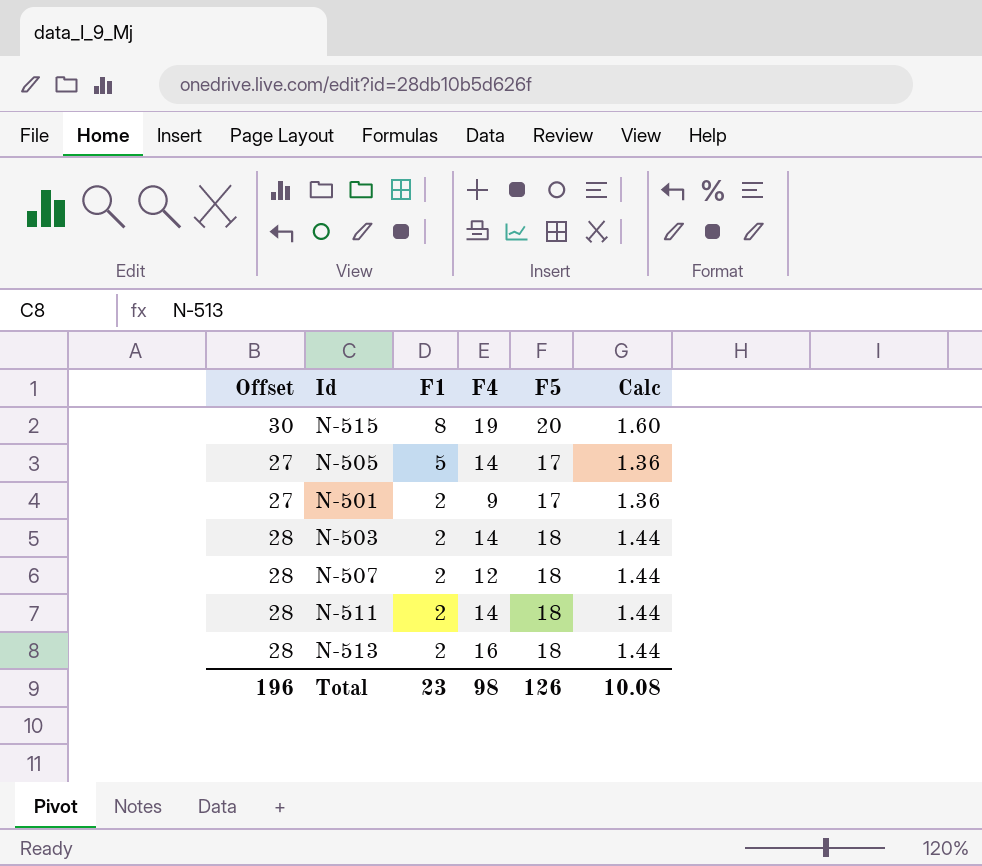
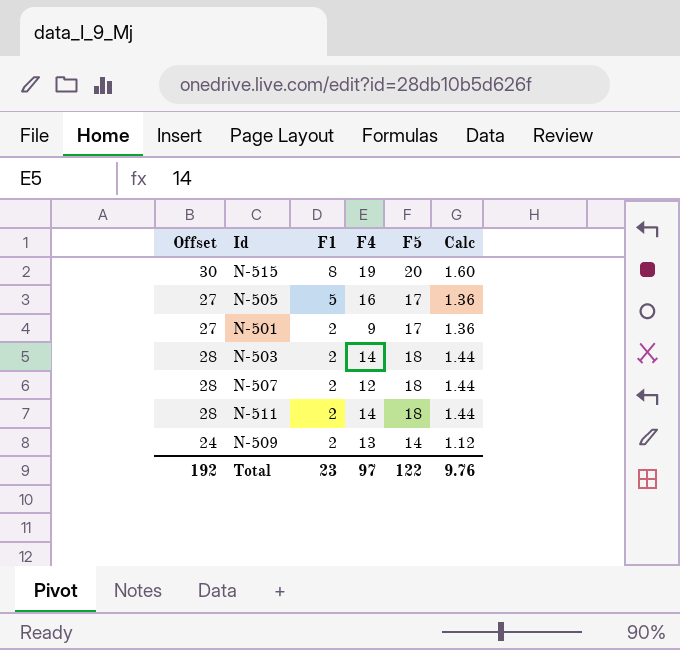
row N-513: 28 | 2 | 16 | 18 | 1.44 -> none
N-505 | F4: 14 -> 16
row N-509: none -> 24 | 2 | 13 | 14 | 1.12
Total | Offset: 196 -> 192
Total | F4: 98 -> 97
Total | F5: 126 -> 122
Total | Calc: 10.08 -> 9.76

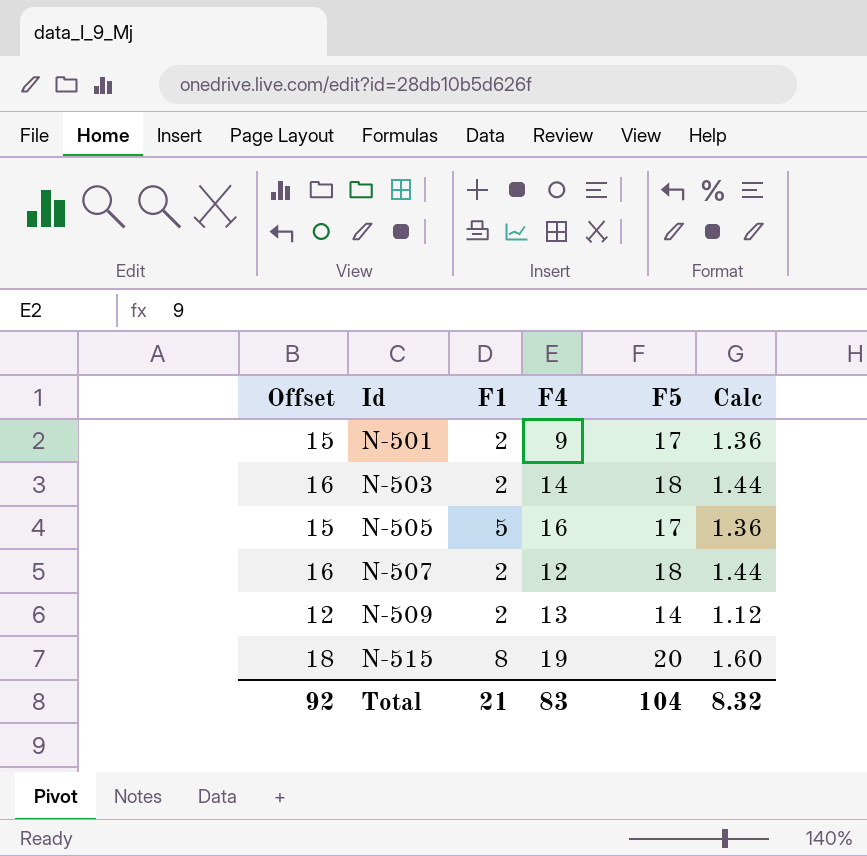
row order: F1 descending -> Id ascending
column Offset | formula: [F5] + 10 -> [F5] - 2
row N-511: 28 | 2 | 14 | 18 | 1.44 -> none
Total | Offset: 192 -> 92
Total | F1: 23 -> 21
Total | F4: 97 -> 83
Total | F5: 122 -> 104
Total | Calc: 9.76 -> 8.32

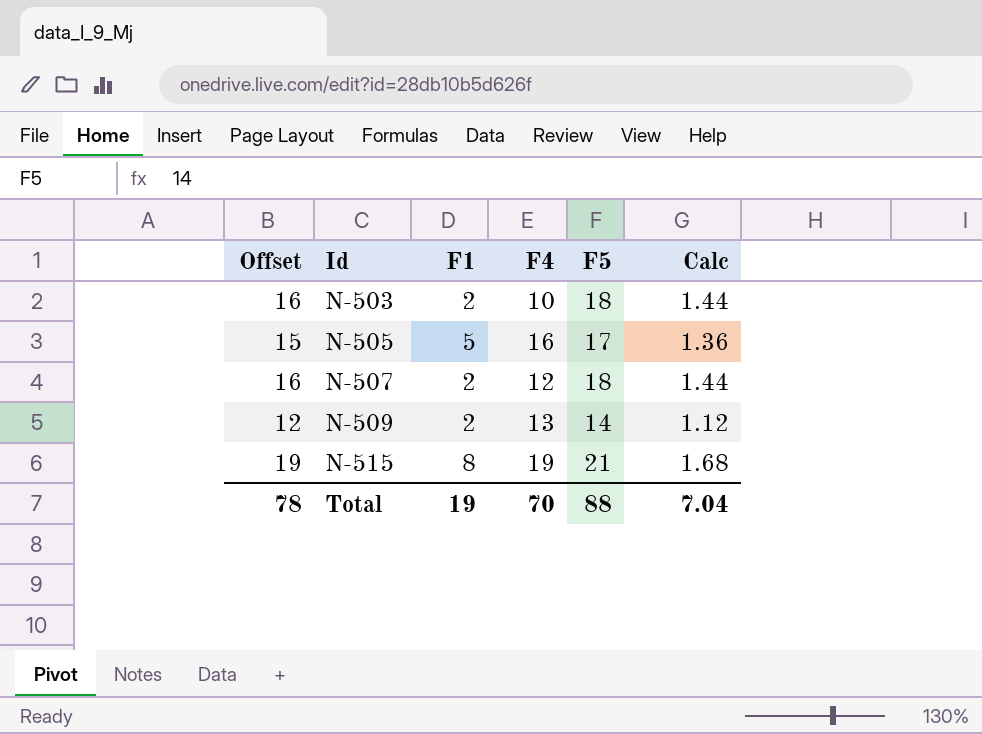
row N-501: 15 | 2 | 9 | 17 | 1.36 -> none
N-503 | F4: 14 -> 10
N-515 | Offset: 18 -> 19
N-515 | F5: 20 -> 21
N-515 | Calc: 1.60 -> 1.68
Total | Offset: 92 -> 78
Total | F1: 21 -> 19
Total | F4: 83 -> 70
Total | F5: 104 -> 88
Total | Calc: 8.32 -> 7.04

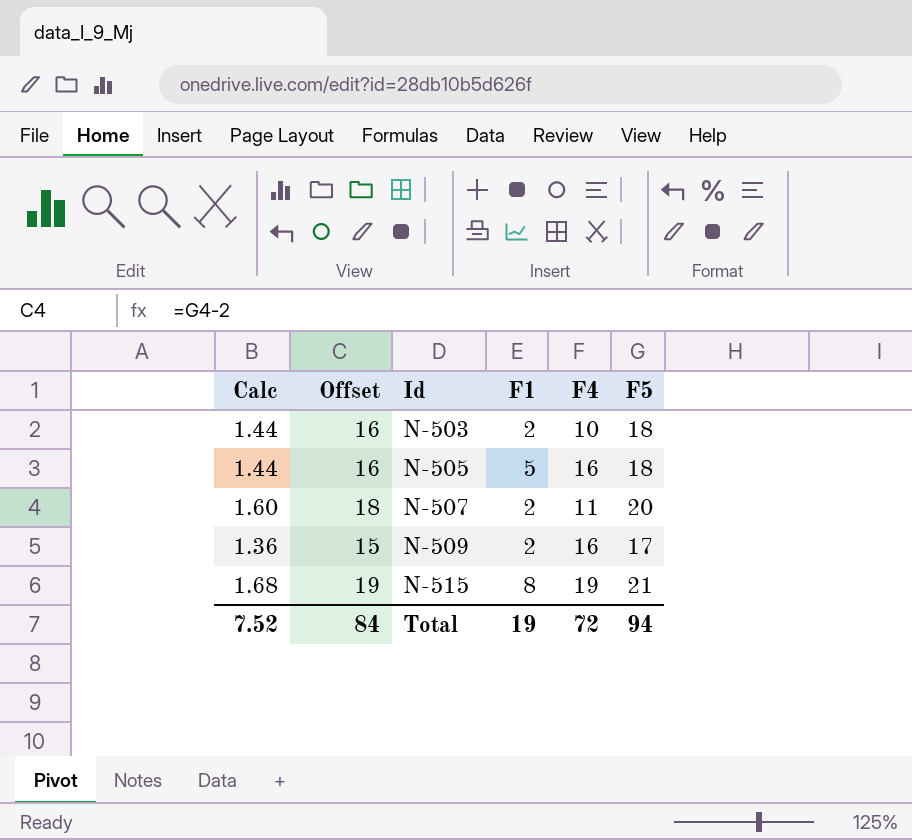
column Calc | position: 6 -> 1
N-505 | Calc: 1.36 -> 1.44
N-505 | Offset: 15 -> 16
N-505 | F5: 17 -> 18
N-507 | Calc: 1.44 -> 1.60
N-507 | Offset: 16 -> 18
N-507 | F4: 12 -> 11
N-507 | F5: 18 -> 20
N-509 | Calc: 1.12 -> 1.36
N-509 | Offset: 12 -> 15
N-509 | F4: 13 -> 16
N-509 | F5: 14 -> 17
Total | Calc: 7.04 -> 7.52
Total | Offset: 78 -> 84
Total | F4: 70 -> 72
Total | F5: 88 -> 94

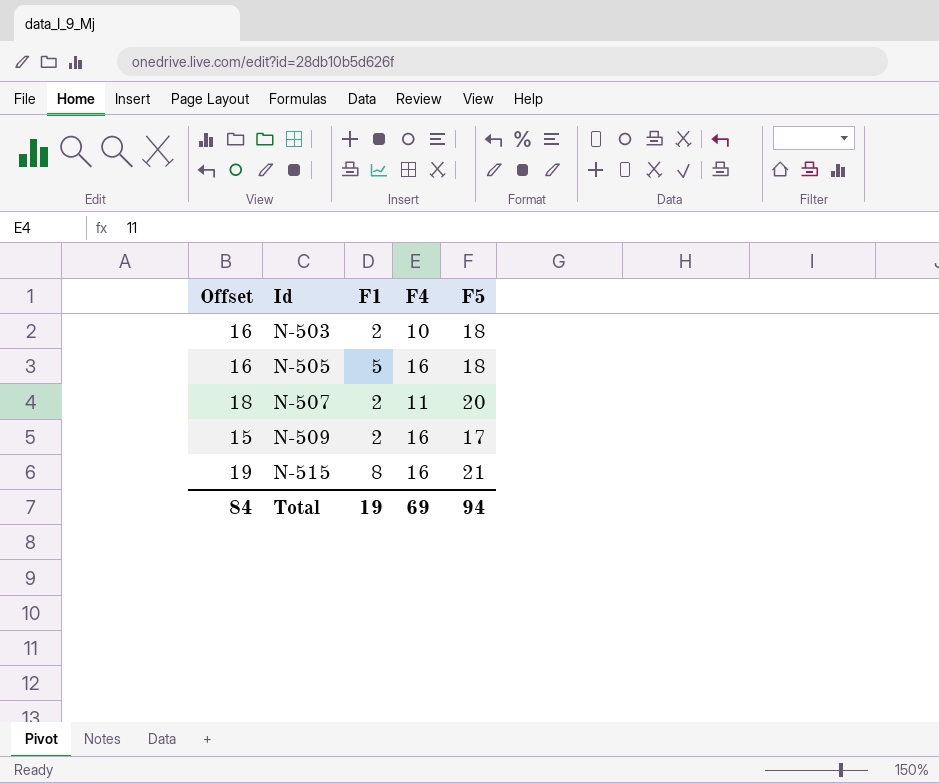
column Calc | formula: [F5] * 0.08 -> none
N-515 | F4: 19 -> 16
Total | F4: 72 -> 69

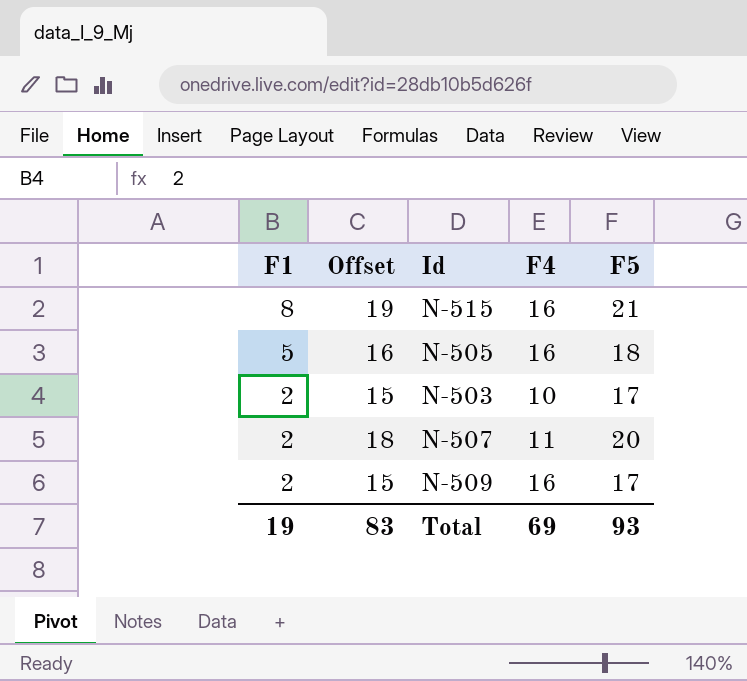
row order: Id ascending -> F1 descending
column F1 | position: 3 -> 1
N-503 | Offset: 16 -> 15
N-503 | F5: 18 -> 17
Total | Offset: 84 -> 83
Total | F5: 94 -> 93

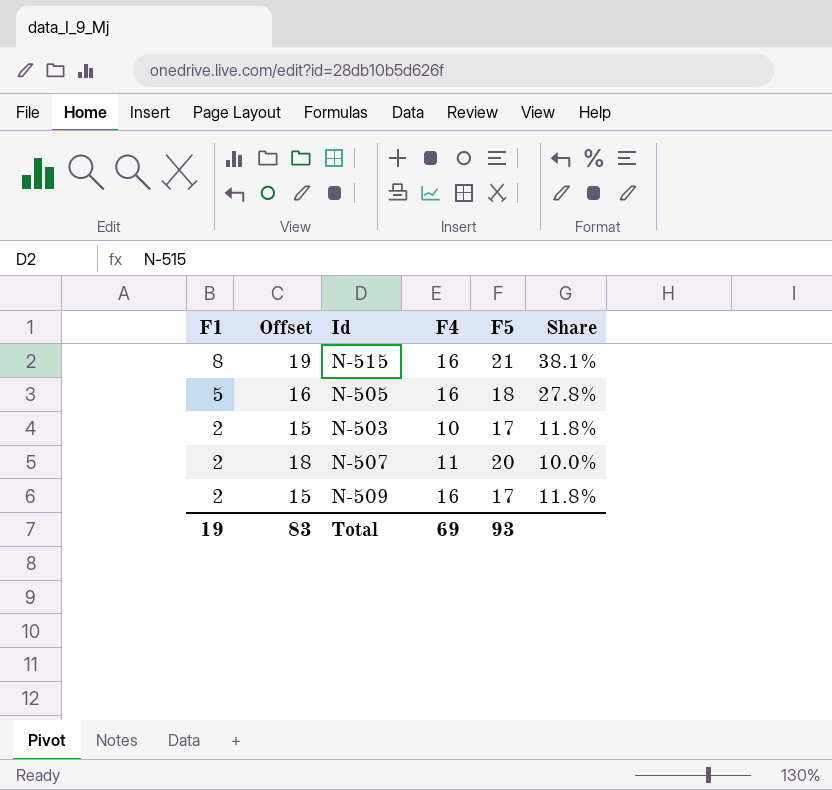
column Share | formula: none -> [F1] / [F5]

